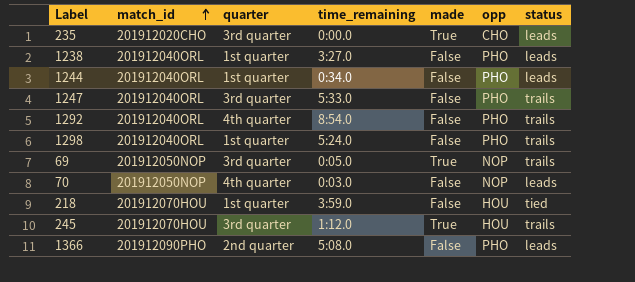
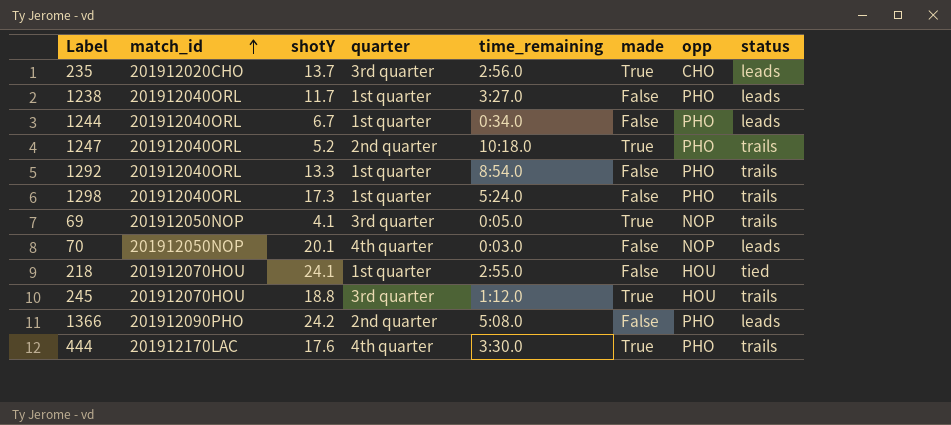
column shotY | position: none -> 3
235 | time_remaining: 0:00.0 -> 2:56.0
1247 | quarter: 3rd quarter -> 2nd quarter
1247 | time_remaining: 5:33.0 -> 10:18.0
1247 | made: False -> True
1292 | quarter: 4th quarter -> 1st quarter
218 | time_remaining: 3:59.0 -> 2:55.0
row 444: none -> 201912170LAC | 17.6 | 4th quarter | 3:30.0 | True | PHO | trails

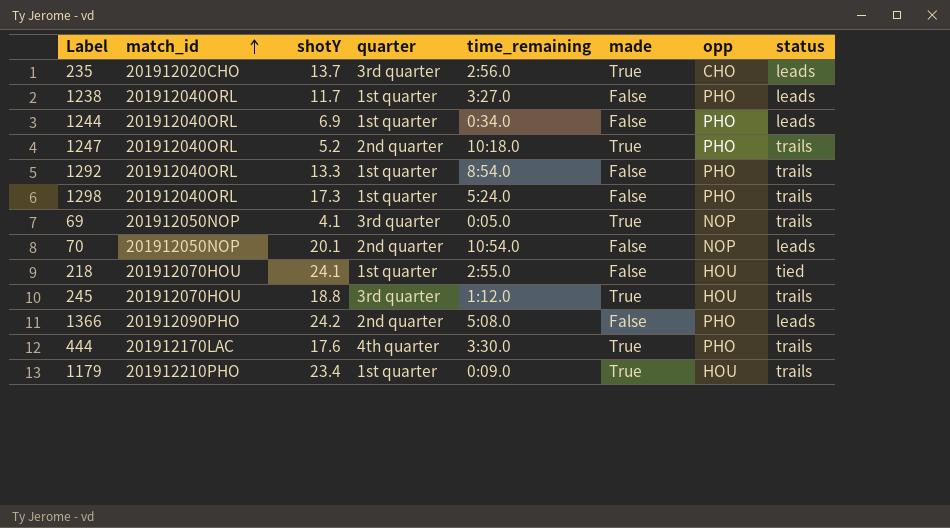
1244 | shotY: 6.7 -> 6.9
70 | quarter: 4th quarter -> 2nd quarter
70 | time_remaining: 0:03.0 -> 10:54.0
row 1179: none -> 201912210PHO | 23.4 | 1st quarter | 0:09.0 | True | HOU | trails

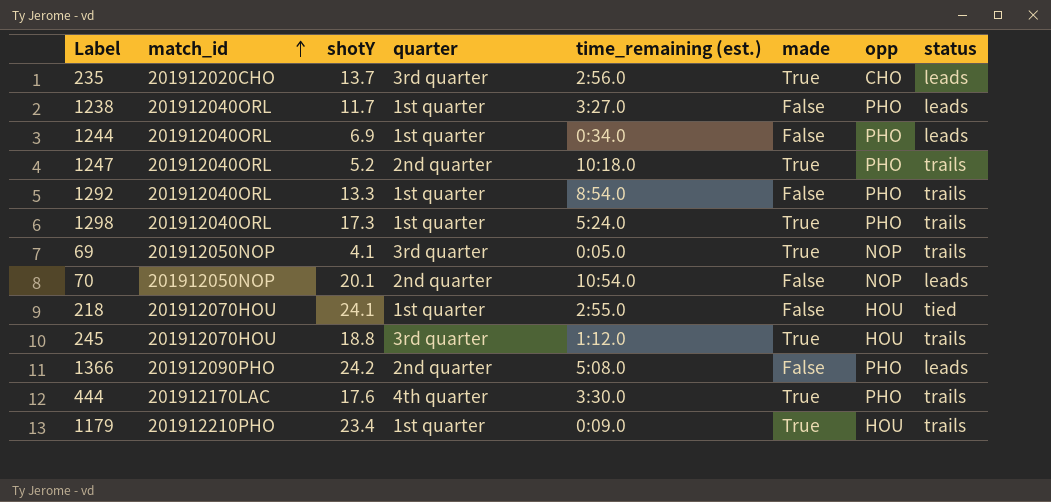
column name: time_remaining -> time_remaining (est.)
1298 | made: False -> True

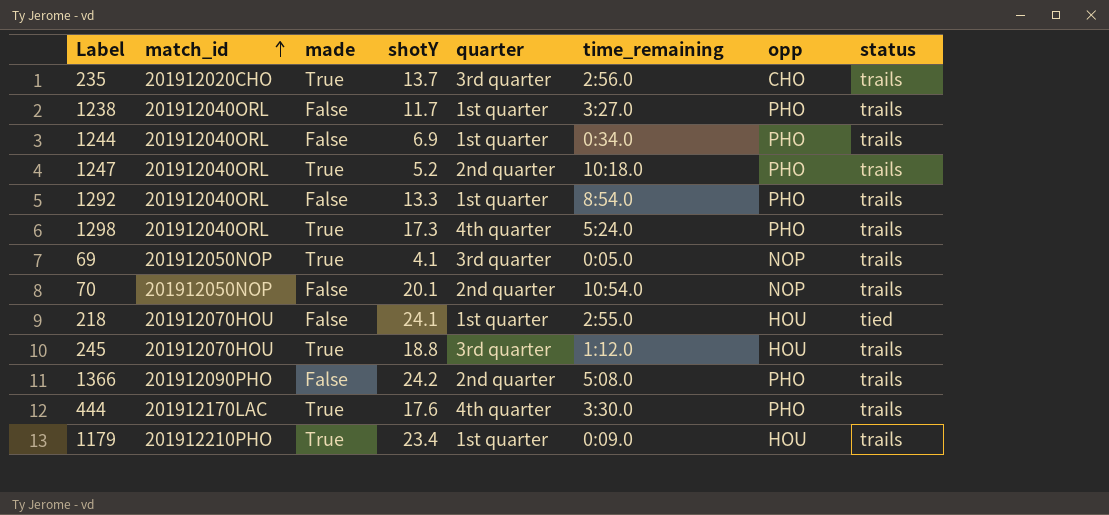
column made | position: 6 -> 3
column name: time_remaining (est.) -> time_remaining
235 | status: leads -> trails
1238 | status: leads -> trails
1244 | status: leads -> trails
1298 | quarter: 1st quarter -> 4th quarter
70 | status: leads -> trails
1366 | status: leads -> trails

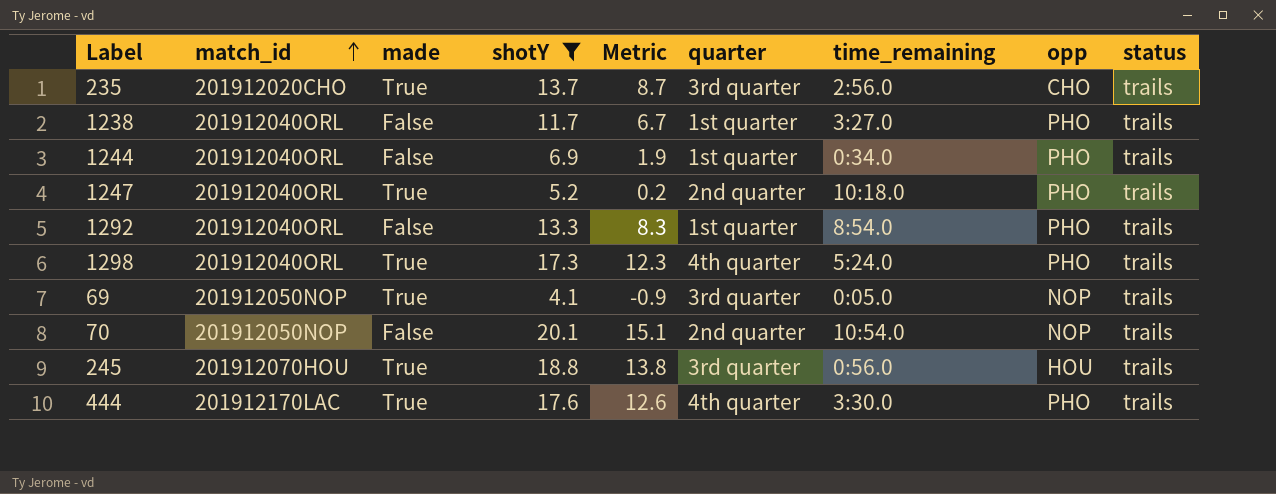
filter: none -> shotY <= 20.1
column Metric | formula: none -> [shotY] - 5
245 | time_remaining: 1:12.0 -> 0:56.0

